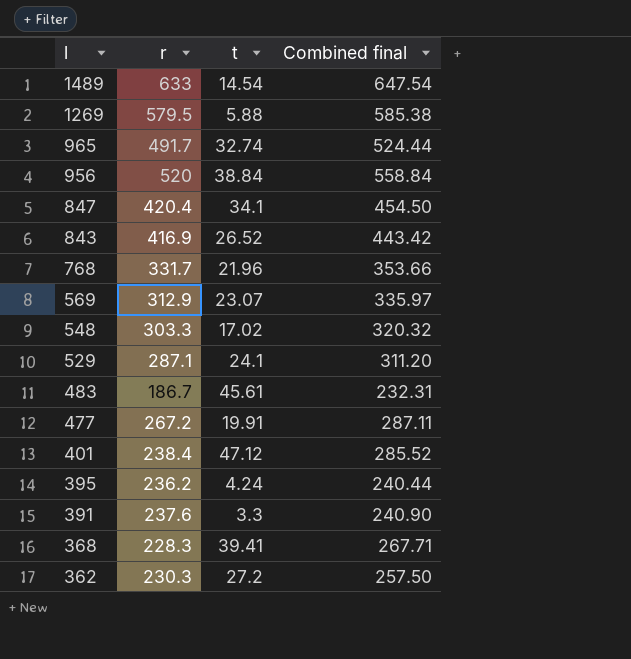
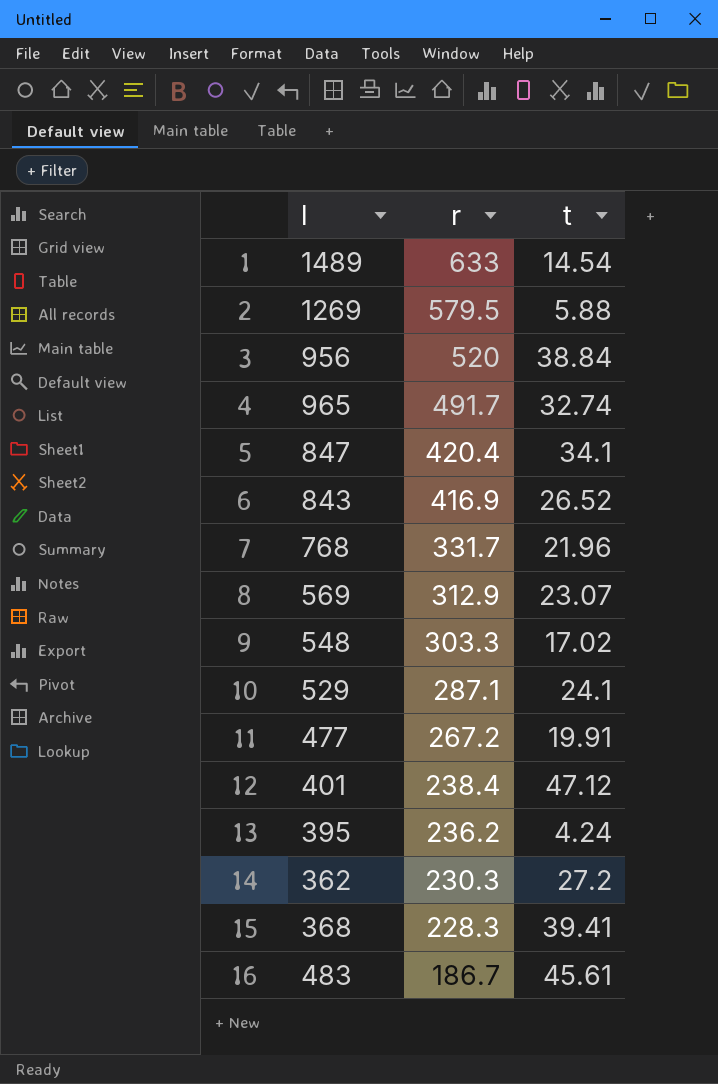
row order: l descending -> r descending
column Combined final | formula: [r] + [t] -> none
row 391: 237.6 | 3.3 | 240.90 -> none

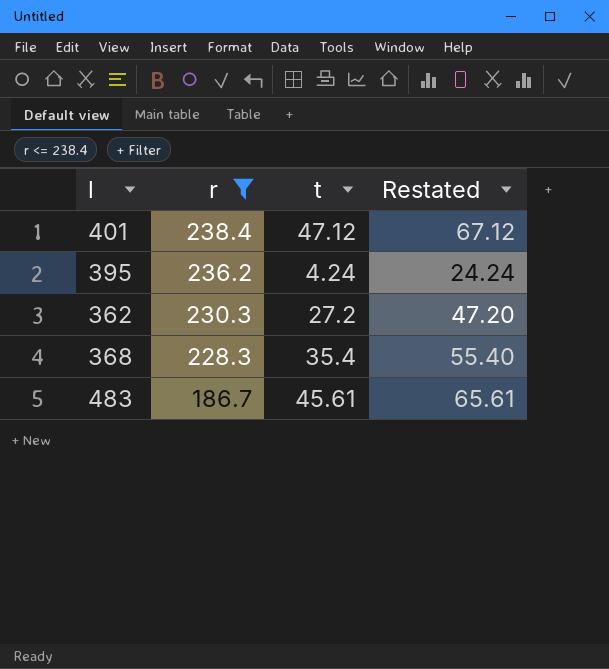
filter: none -> r <= 238.4
column Restated | formula: none -> [t] + 20
368 | t: 39.41 -> 35.4

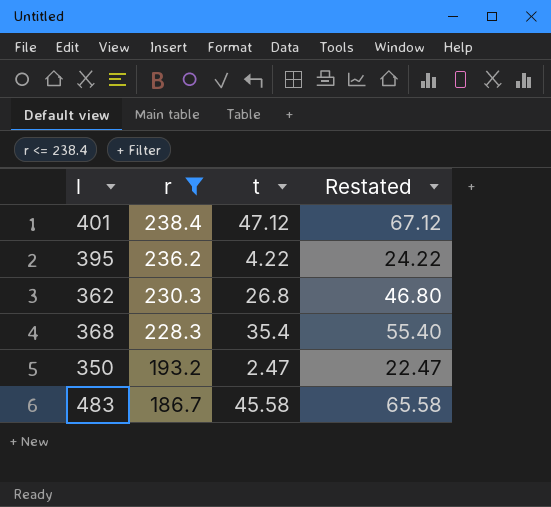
395 | t: 4.24 -> 4.22
395 | Restated: 24.24 -> 24.22
362 | t: 27.2 -> 26.8
362 | Restated: 47.20 -> 46.80
row 350: none -> 193.2 | 2.47 | 22.47
483 | t: 45.61 -> 45.58
483 | Restated: 65.61 -> 65.58

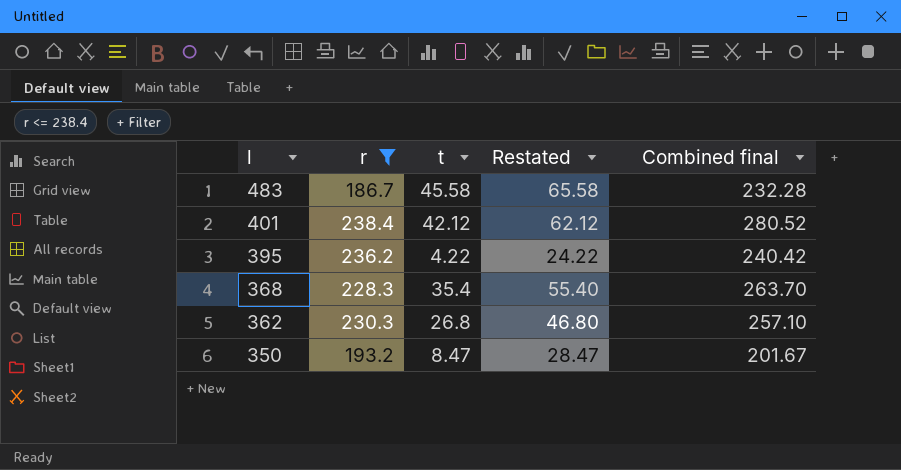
row order: r descending -> l descending
column Combined final | formula: none -> [r] + [t]
401 | t: 47.12 -> 42.12
401 | Restated: 67.12 -> 62.12
350 | t: 2.47 -> 8.47
350 | Restated: 22.47 -> 28.47

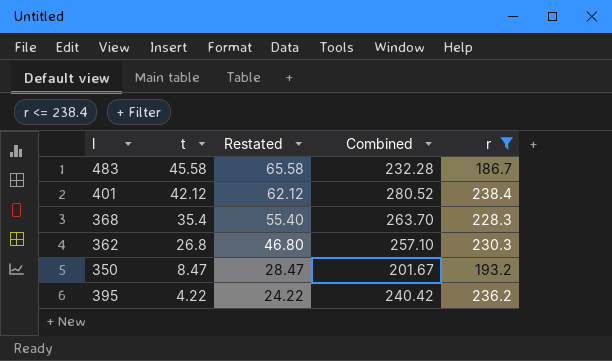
row order: l descending -> t descending
column name: Combined final -> Combined
column r | position: 2 -> 5

